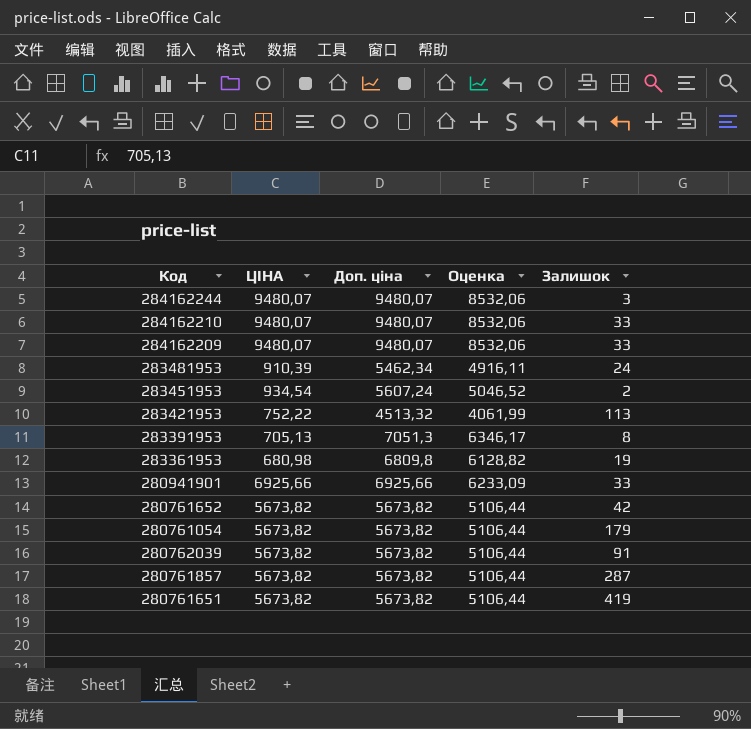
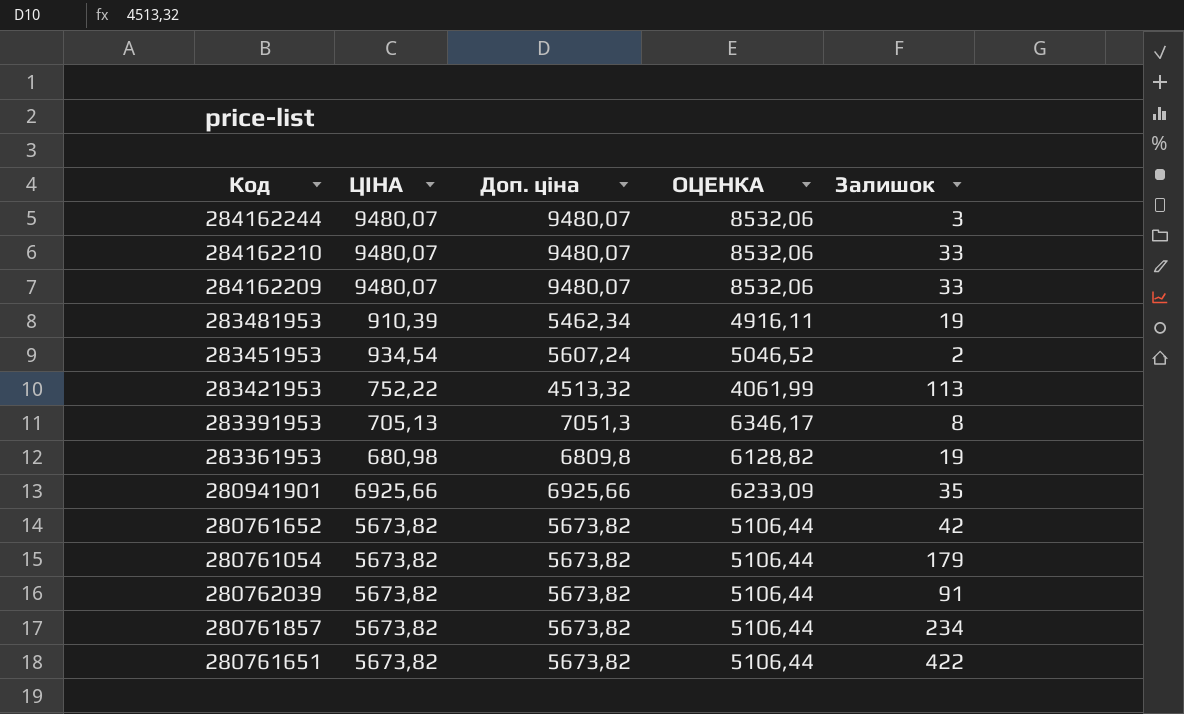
column name: Оценка -> ОЦЕНКА
283481953 | Залишок: 24 -> 19
280941901 | Залишок: 33 -> 35
280761857 | Залишок: 287 -> 234
280761651 | Залишок: 419 -> 422

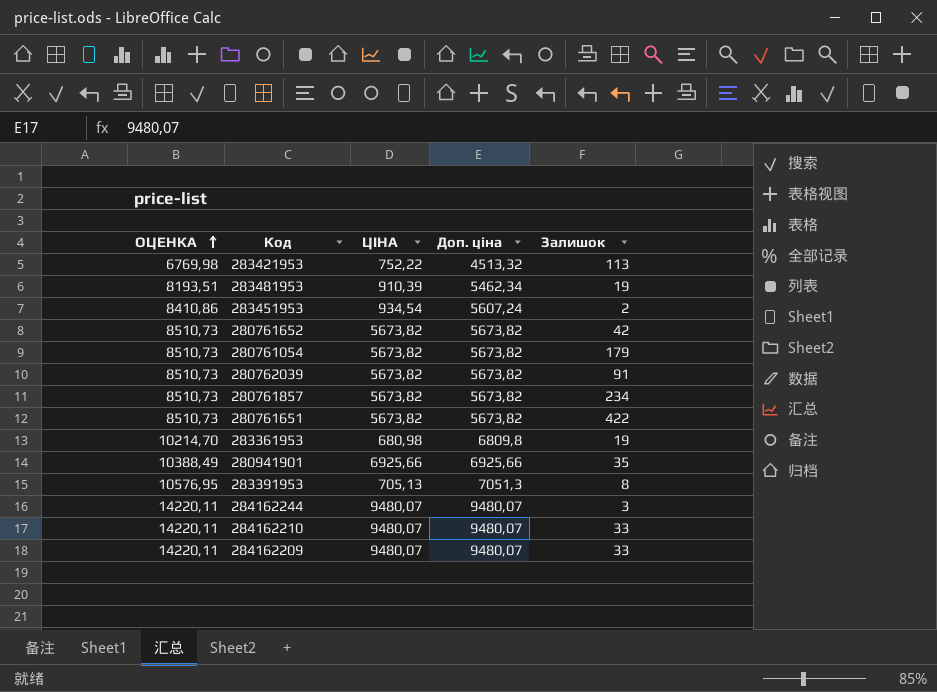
row order: none -> ОЦЕНКА ascending
column ОЦЕНКА | formula: [Доп. ціна] * 0,9 -> [Доп. ціна] * 1,5
column ОЦЕНКА | position: 4 -> 1

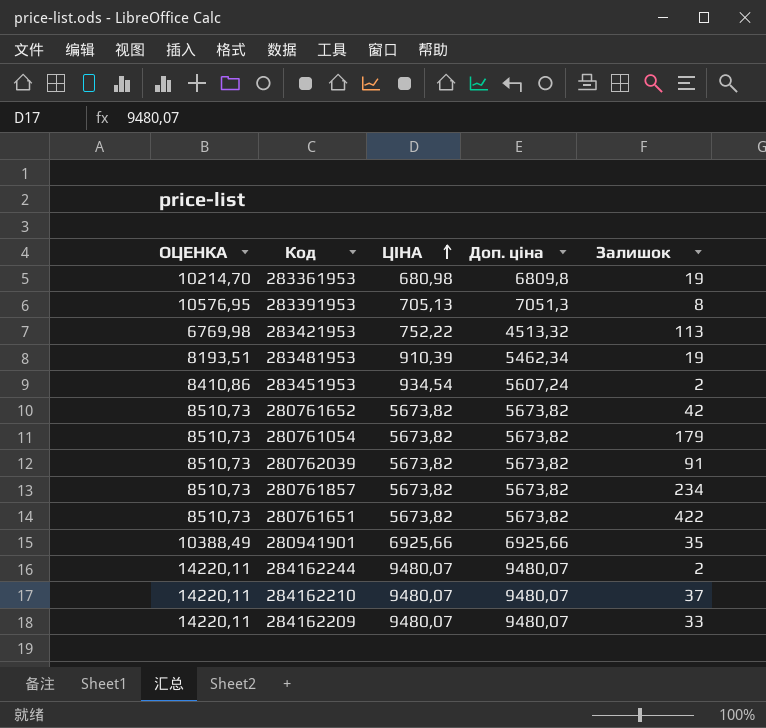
row order: ОЦЕНКА ascending -> ЦІНА ascending
284162244 | Залишок: 3 -> 2
284162210 | Залишок: 33 -> 37

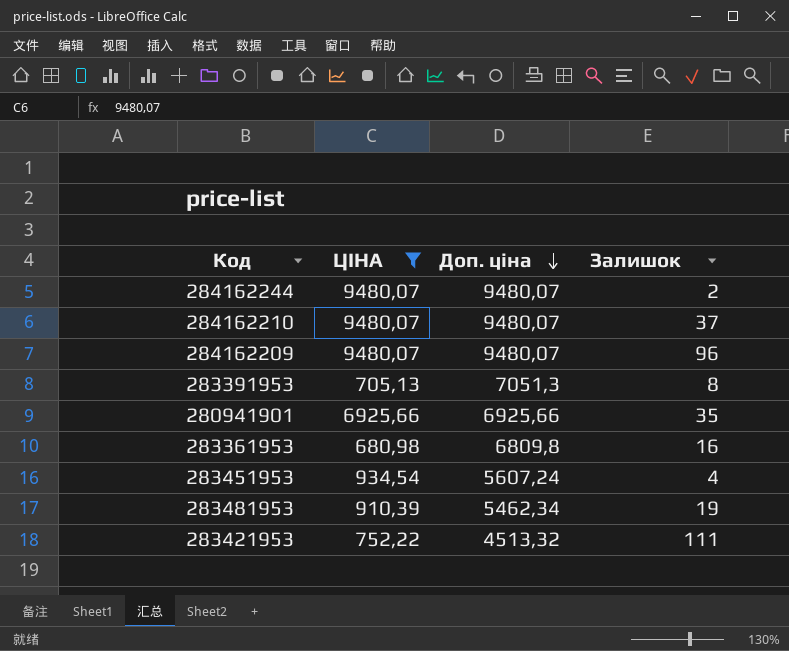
filter: none -> ЦІНА != 5673,82
row order: ЦІНА ascending -> Доп. ціна descending
column ОЦЕНКА | formula: [Доп. ціна] * 1,5 -> none
284162209 | Залишок: 33 -> 96
283361953 | Залишок: 19 -> 16
283451953 | Залишок: 2 -> 4
283421953 | Залишок: 113 -> 111

